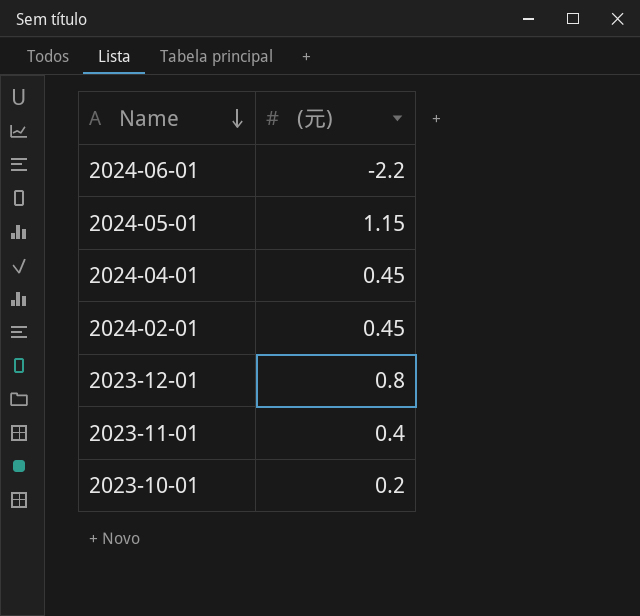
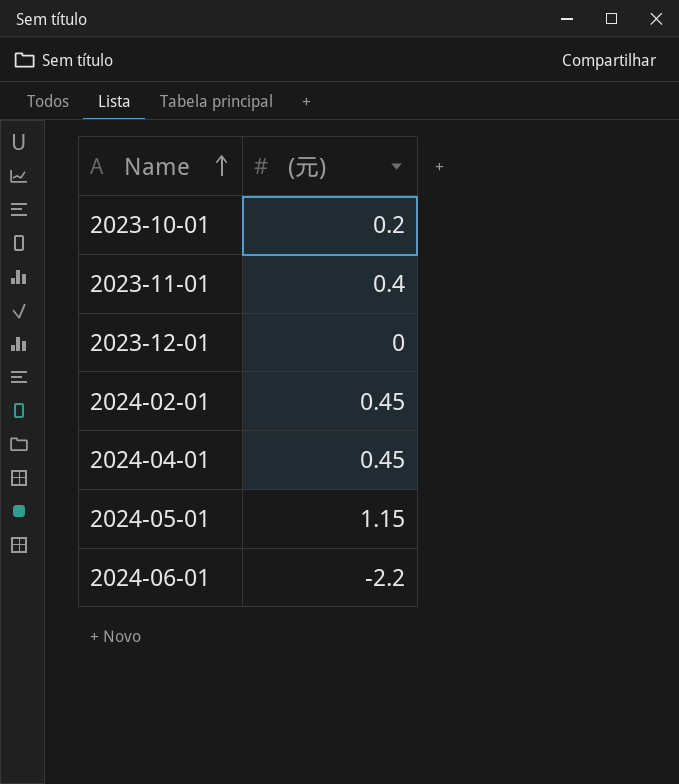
row order: Name descending -> Name ascending
2023-12-01 | (元): 0.8 -> 0

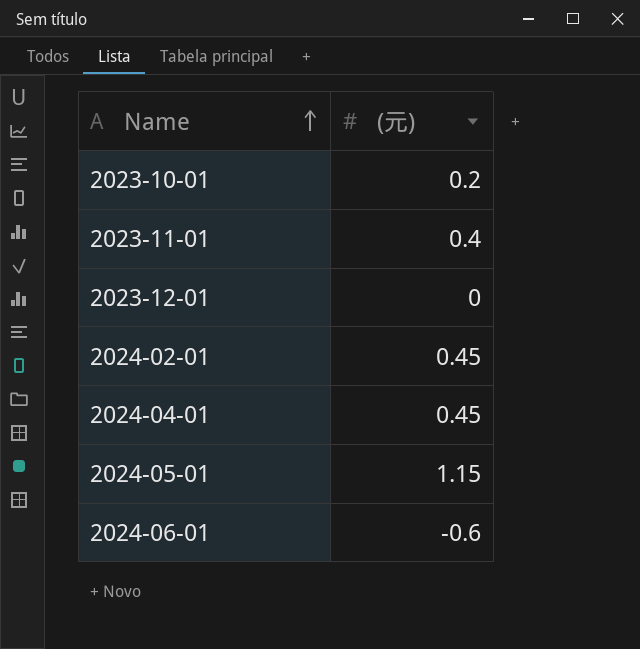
2024-06-01 | (元): -2.2 -> -0.6

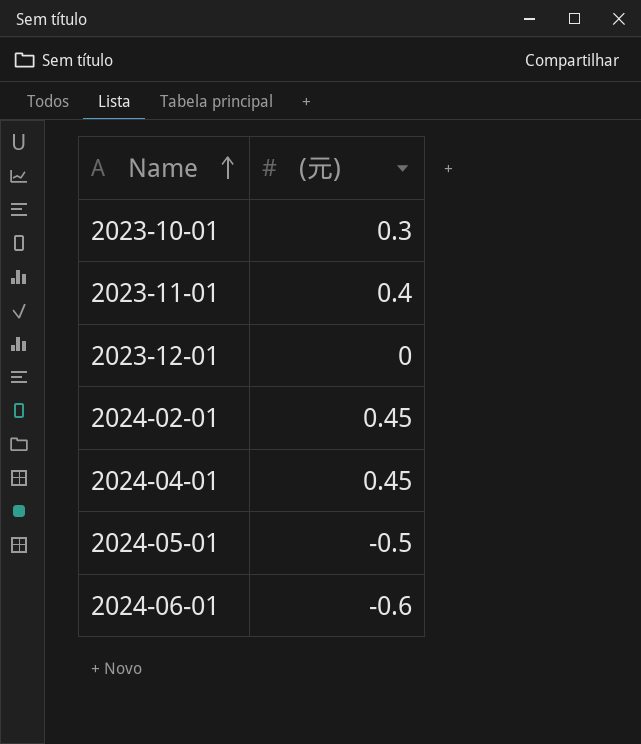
2023-10-01 | (元): 0.2 -> 0.3
2024-05-01 | (元): 1.15 -> -0.5

